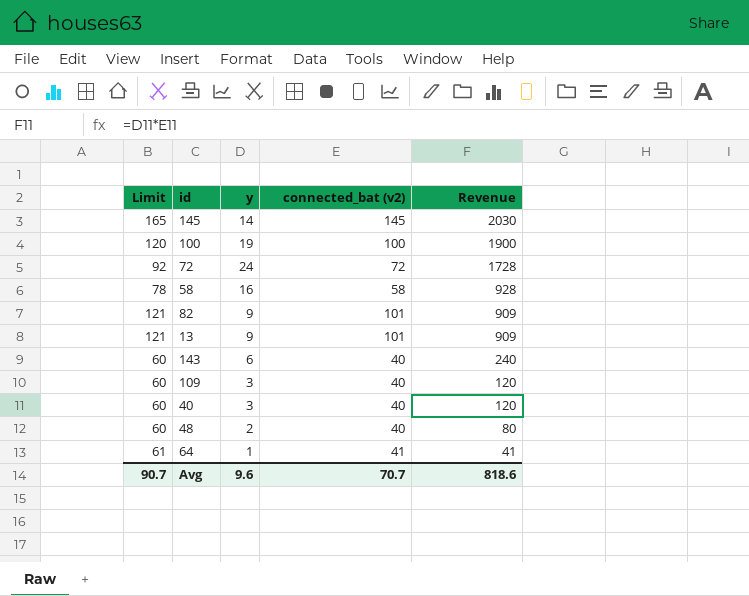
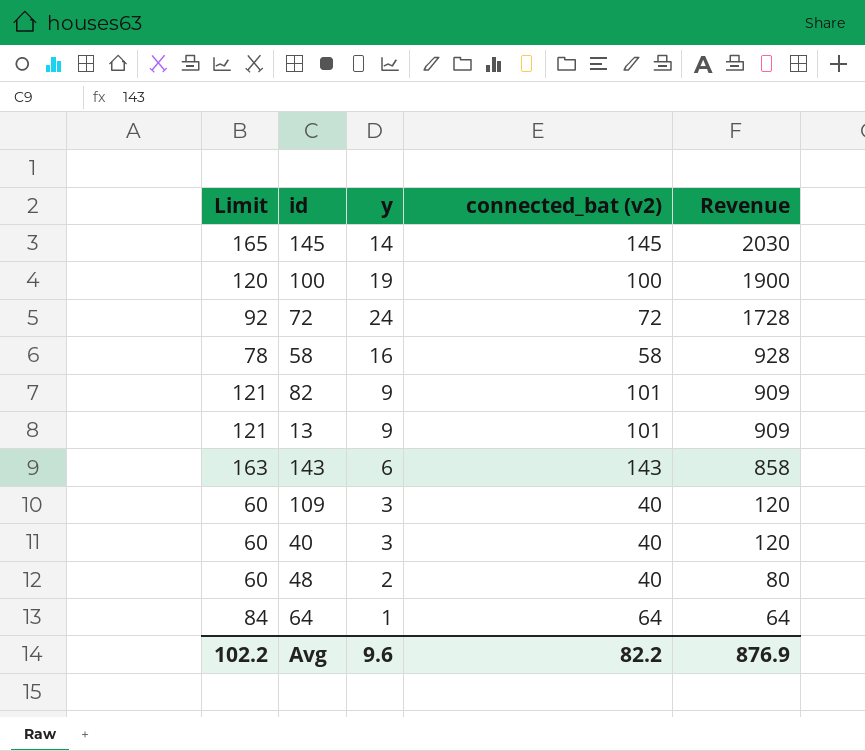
143 | Limit: 60 -> 163
143 | connected_bat (v2): 40 -> 143
143 | Revenue: 240 -> 858
64 | Limit: 61 -> 84
64 | connected_bat (v2): 41 -> 64
64 | Revenue: 41 -> 64
Avg | Limit: 90.7 -> 102.2
Avg | connected_bat (v2): 70.7 -> 82.2
Avg | Revenue: 818.6 -> 876.9

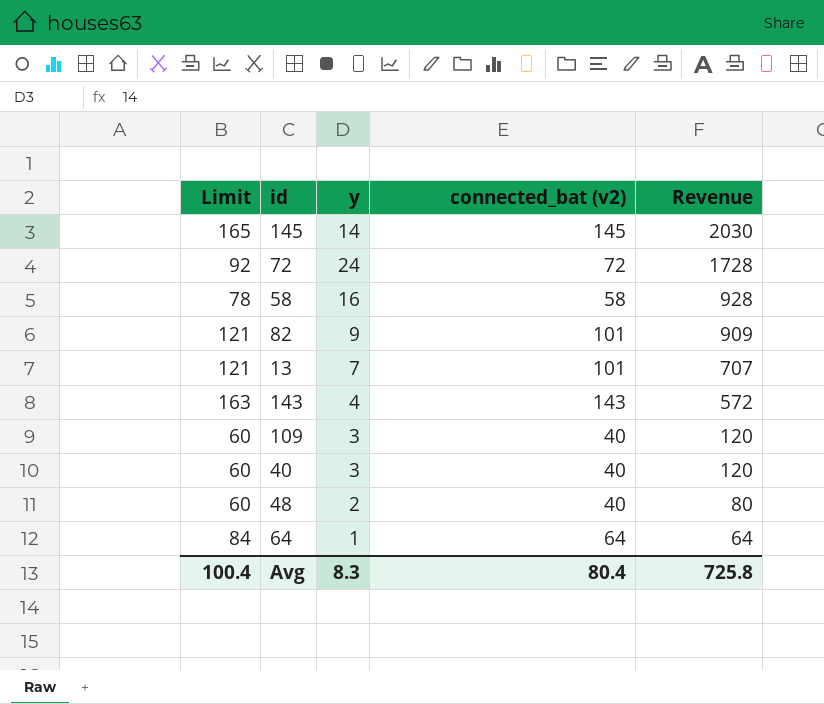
row 100: 120 | 19 | 100 | 1900 -> none
13 | y: 9 -> 7
13 | Revenue: 909 -> 707
143 | y: 6 -> 4
143 | Revenue: 858 -> 572
Avg | Limit: 102.2 -> 100.4
Avg | y: 9.6 -> 8.3
Avg | connected_bat (v2): 82.2 -> 80.4
Avg | Revenue: 876.9 -> 725.8

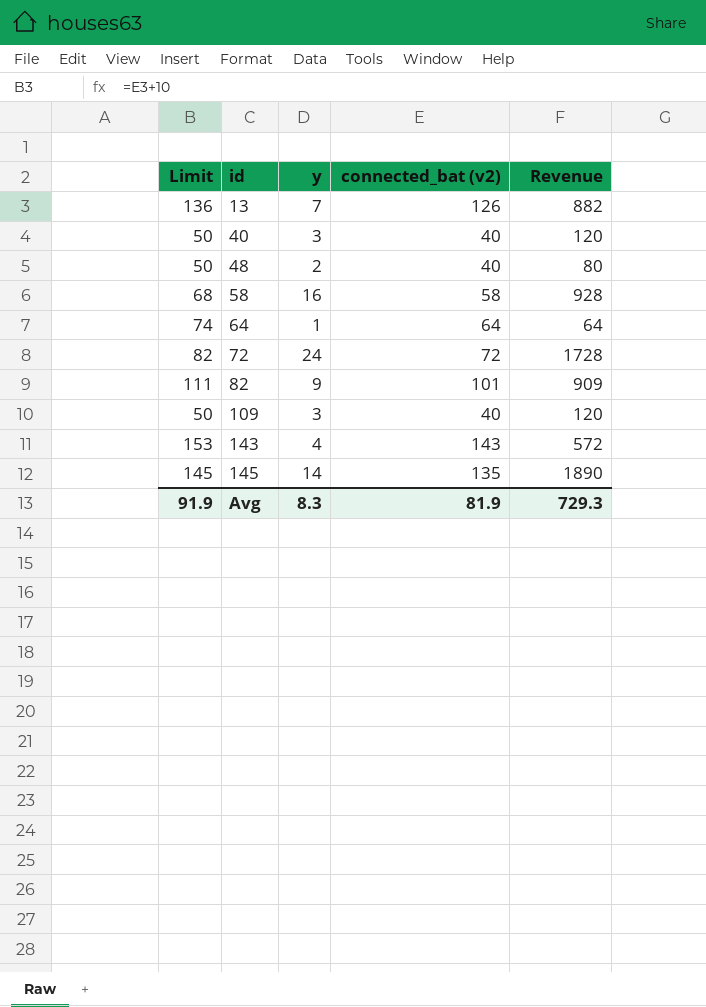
row order: Revenue descending -> id ascending
column Limit | formula: [connected_bat (v2)] + 20 -> [connected_bat (v2)] + 10
13 | connected_bat (v2): 101 -> 126
13 | Revenue: 707 -> 882
145 | connected_bat (v2): 145 -> 135
145 | Revenue: 2030 -> 1890
Avg | Limit: 100.4 -> 91.9
Avg | connected_bat (v2): 80.4 -> 81.9
Avg | Revenue: 725.8 -> 729.3

